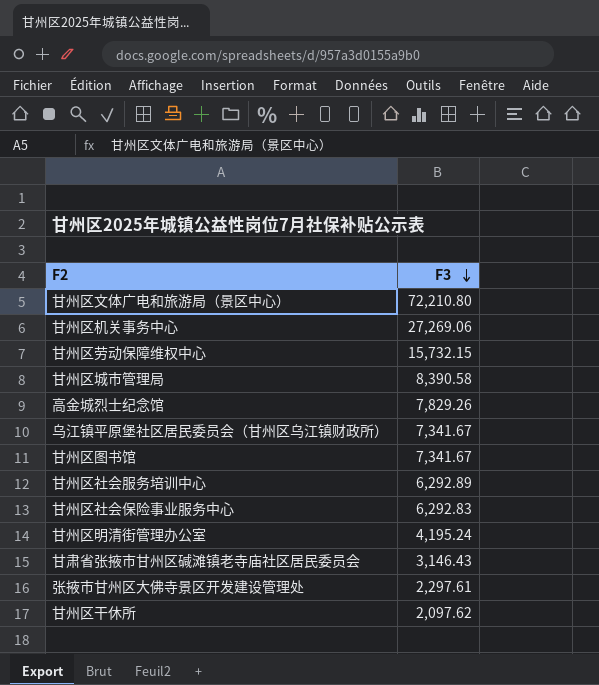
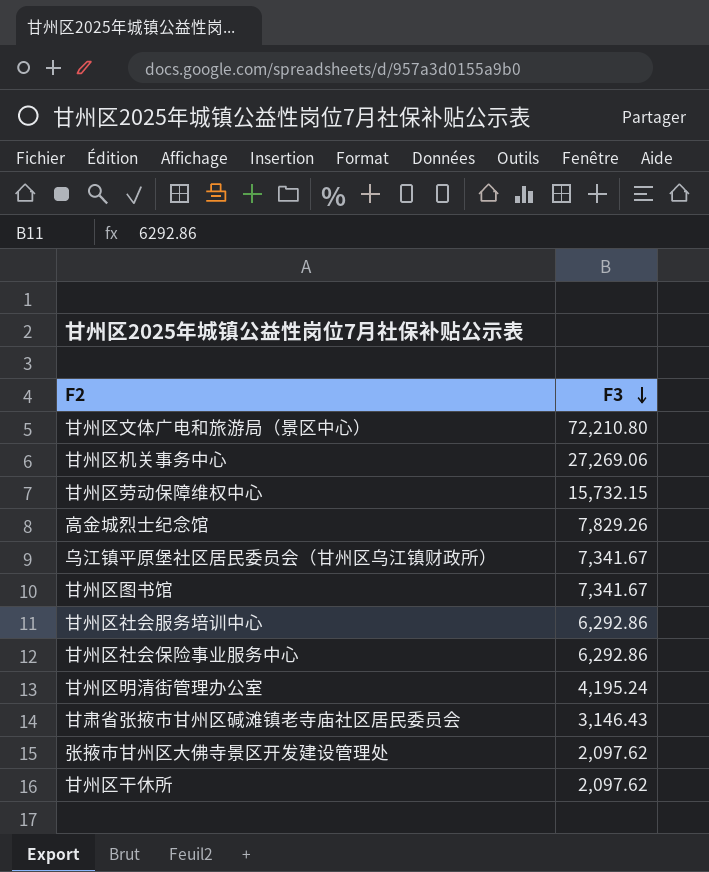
row 甘州区城市管理局: 8,390.58 -> none
甘州区社会服务培训中心 | F3: 6,292.89 -> 6,292.86
甘州区社会保险事业服务中心 | F3: 6,292.83 -> 6,292.86
张掖市甘州区大佛寺景区开发建设管理处 | F3: 2,297.61 -> 2,097.62

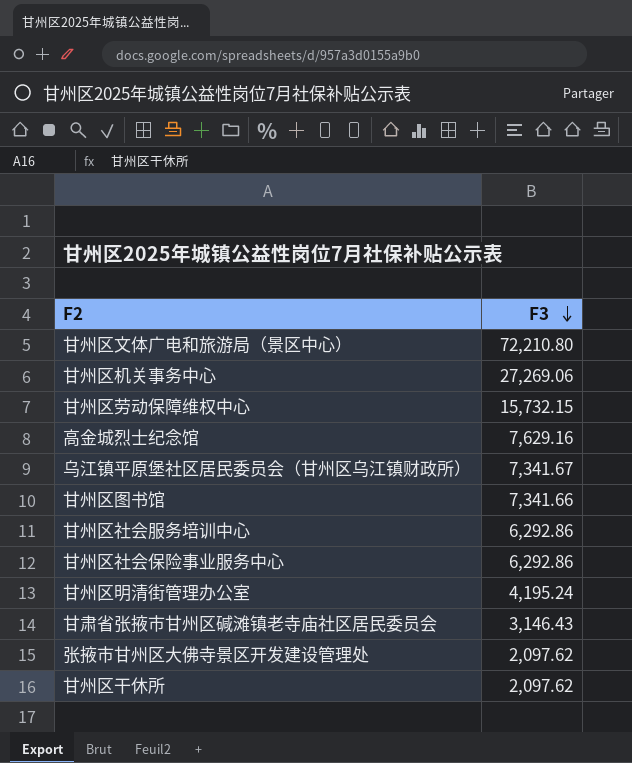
高金城烈士纪念馆 | F3: 7,829.26 -> 7,629.16
甘州区图书馆 | F3: 7,341.67 -> 7,341.66

